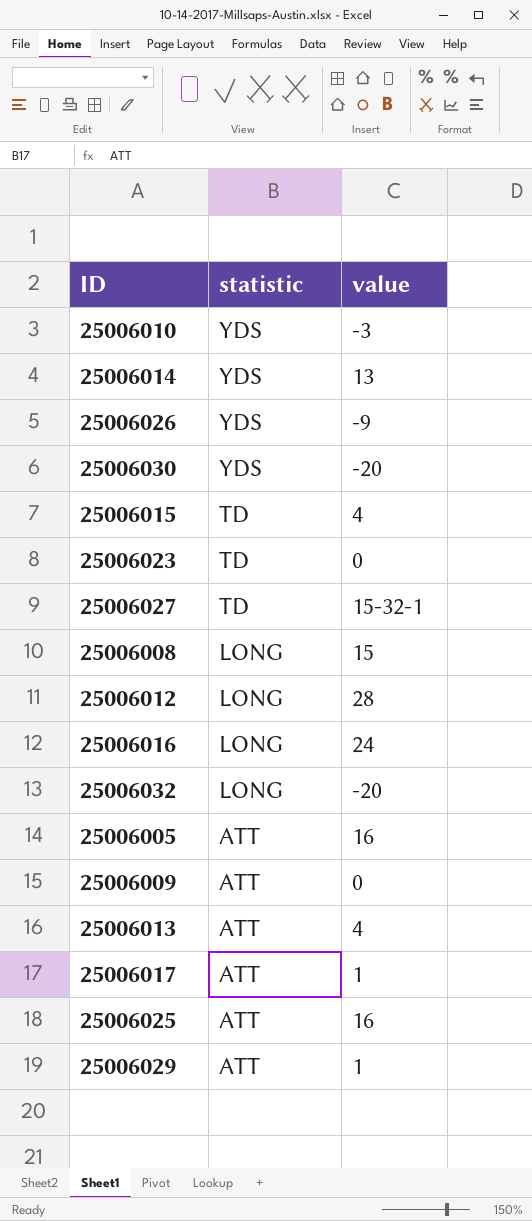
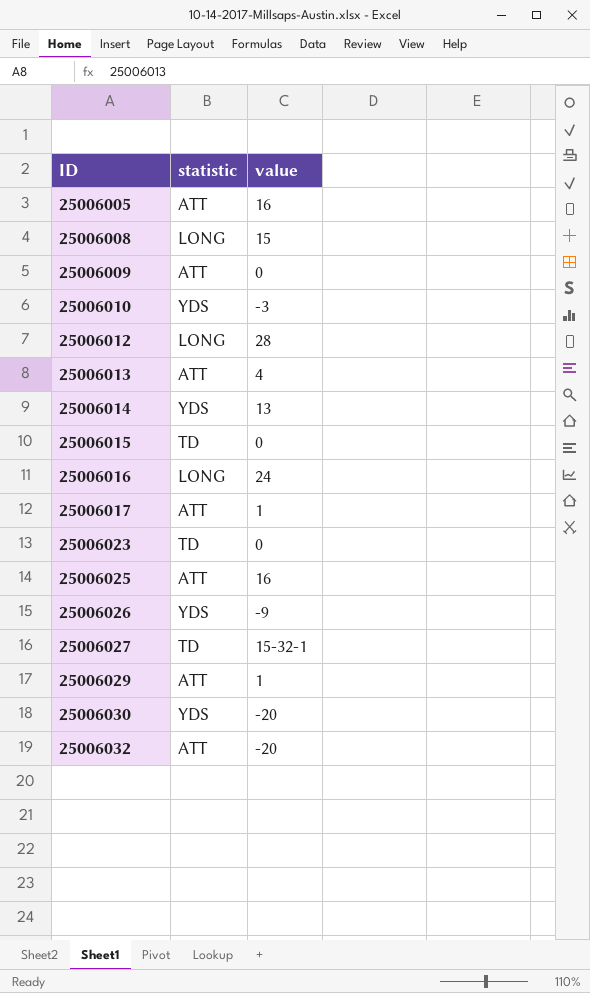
row order: statistic descending -> ID ascending
25006015 | value: 4 -> 0
25006032 | statistic: LONG -> ATT

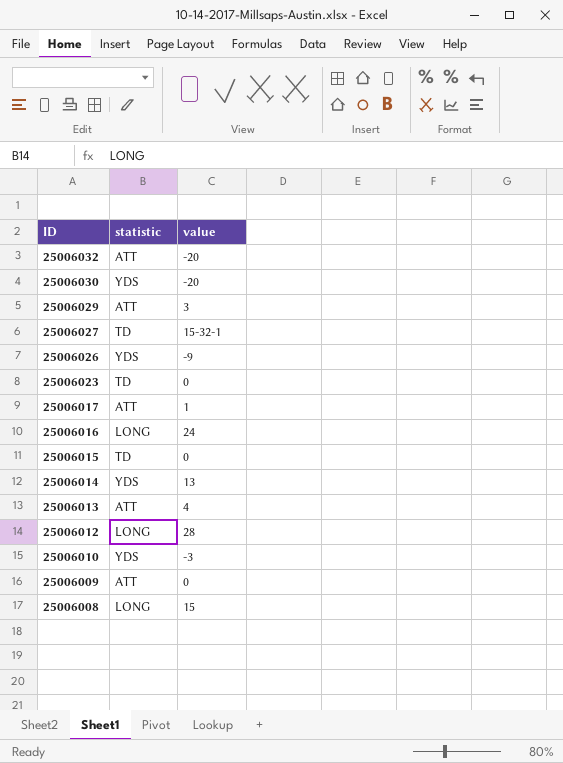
row order: ID ascending -> ID descending
row 25006005: ATT | 16 -> none
row 25006025: ATT | 16 -> none
25006029 | value: 1 -> 3

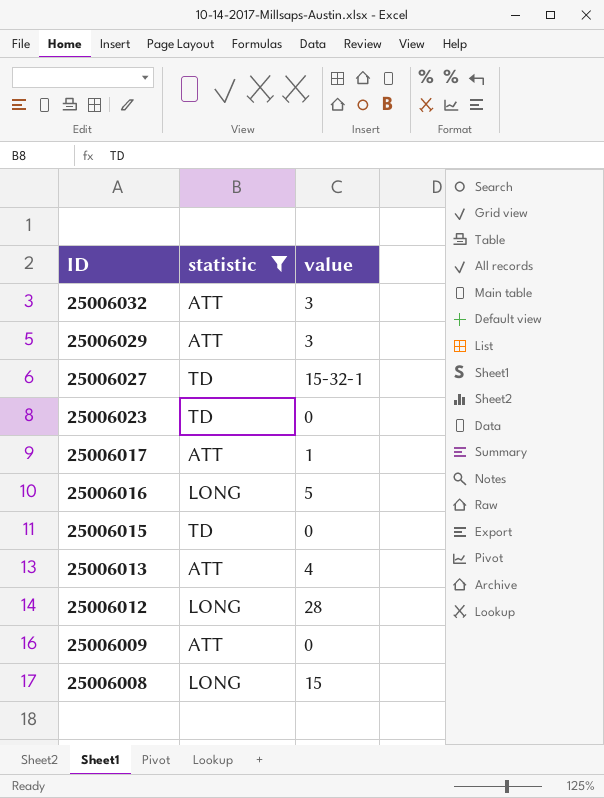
filter: none -> statistic != YDS
25006032 | value: -20 -> 3
25006016 | value: 24 -> 5

